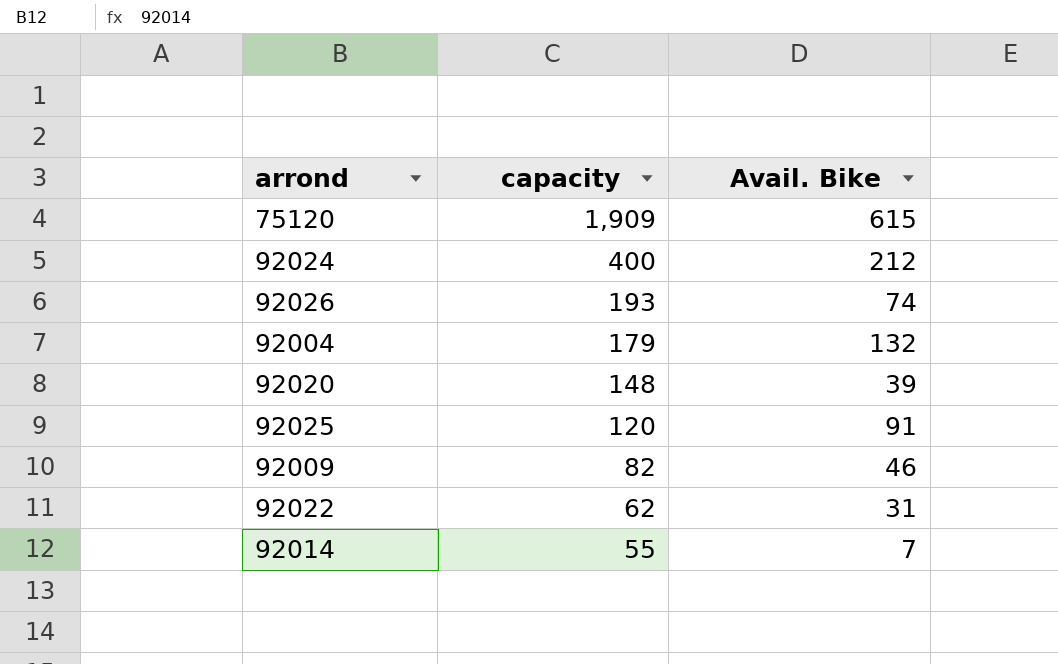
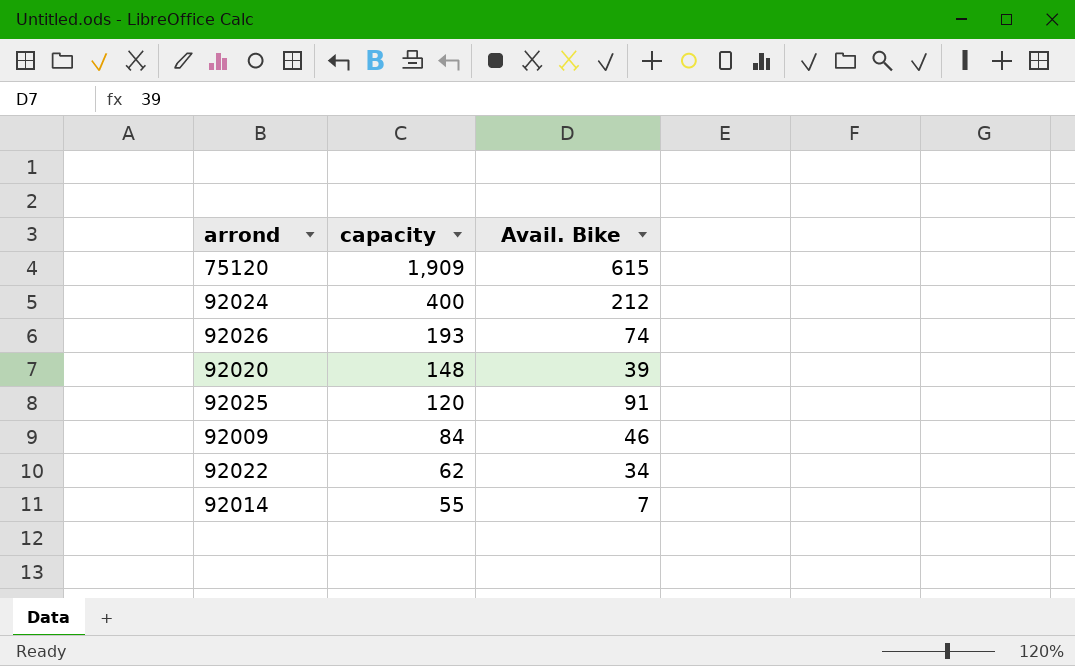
row 92004: 179 | 132 -> none
92009 | capacity: 82 -> 84
92022 | Avail. Bike: 31 -> 34

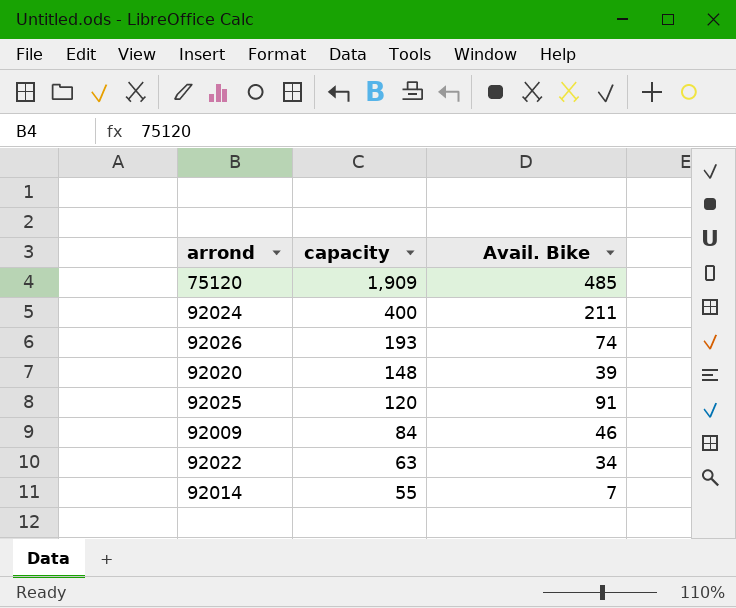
75120 | Avail. Bike: 615 -> 485
92024 | Avail. Bike: 212 -> 211
92022 | capacity: 62 -> 63

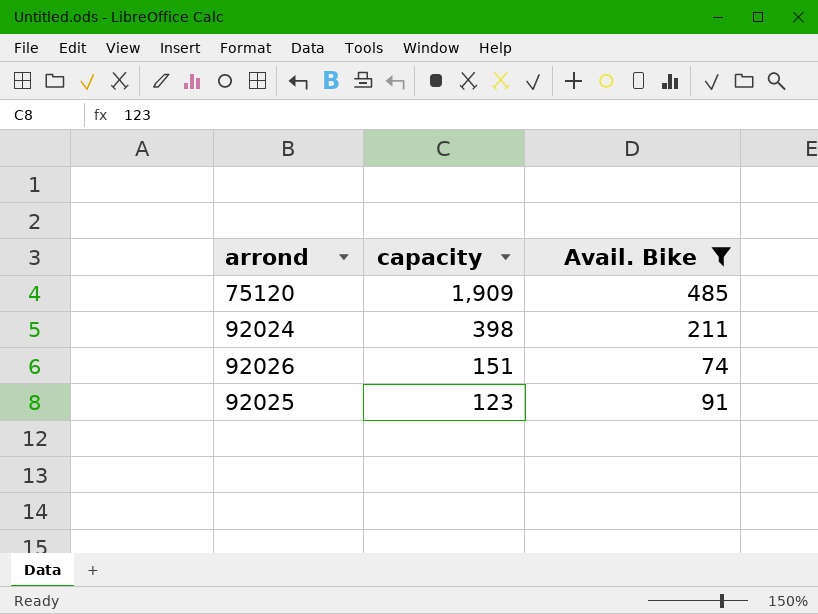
filter: none -> Avail. Bike >= 74
92024 | capacity: 400 -> 398
92026 | capacity: 193 -> 151
92025 | capacity: 120 -> 123

